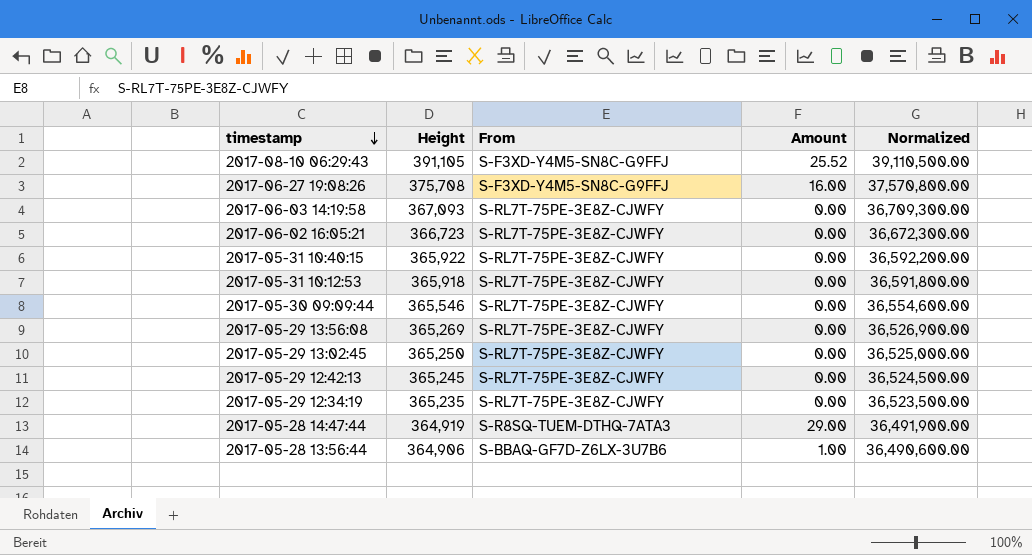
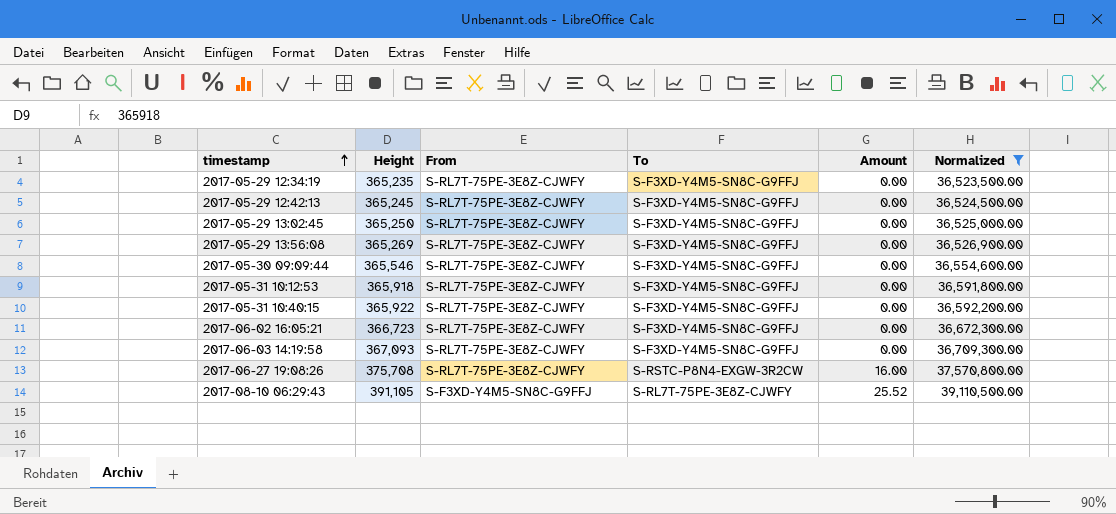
filter: none -> Normalized >= 36,523,500.00
row order: timestamp descending -> timestamp ascending
column To | position: none -> 4
2017-06-27 19:08:26 | From: S-F3XD-Y4M5-SN8C-G9FFJ -> S-RL7T-75PE-3E8Z-CJWFY

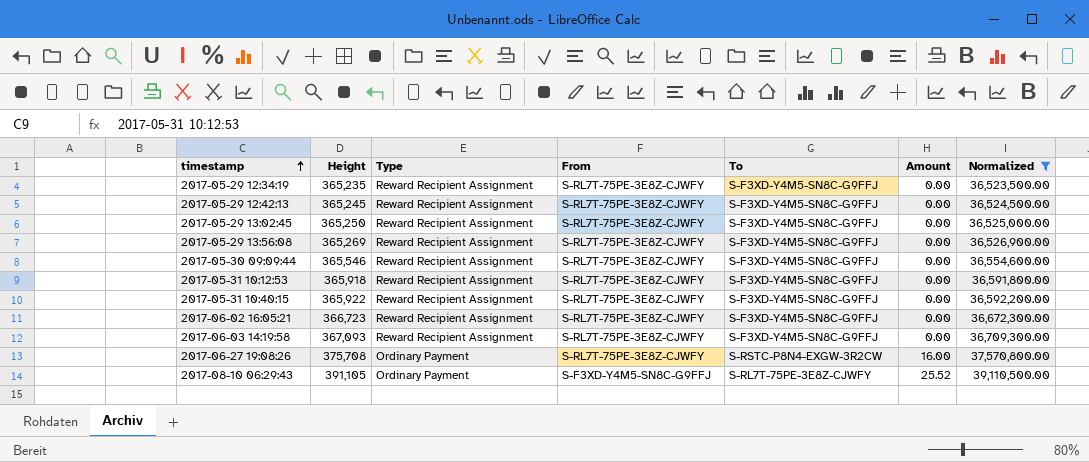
column Type | position: none -> 3

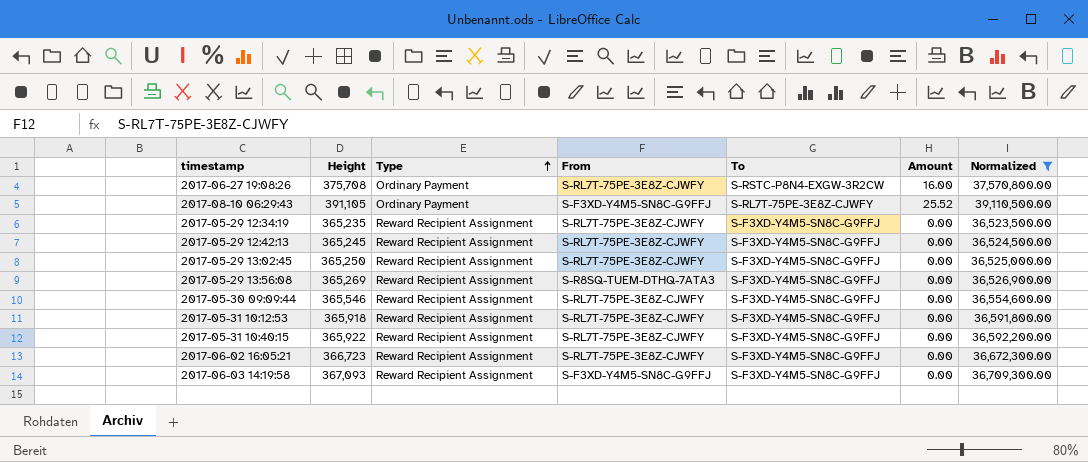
row order: timestamp ascending -> Type ascending
2017-05-29 13:56:08 | From: S-RL7T-75PE-3E8Z-CJWFY -> S-R8SQ-TUEM-DTHQ-7ATA3
2017-06-03 14:19:58 | From: S-RL7T-75PE-3E8Z-CJWFY -> S-F3XD-Y4M5-SN8C-G9FFJ

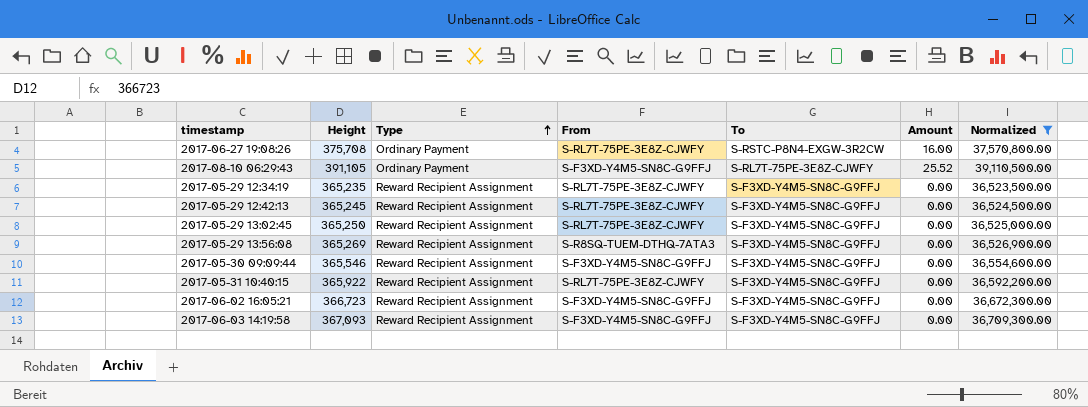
row 2017-05-31 10:12:53: 365,918 | Reward Recipient Assignment | S-RL7T-75PE-3E8Z-CJWFY | S-F3XD-Y4M5-SN8C-G9FFJ | 0.00 | 36,591,800.00 -> none
2017-05-30 09:09:44 | From: S-RL7T-75PE-3E8Z-CJWFY -> S-F3XD-Y4M5-SN8C-G9FFJ
2017-06-02 16:05:21 | From: S-RL7T-75PE-3E8Z-CJWFY -> S-F3XD-Y4M5-SN8C-G9FFJ

